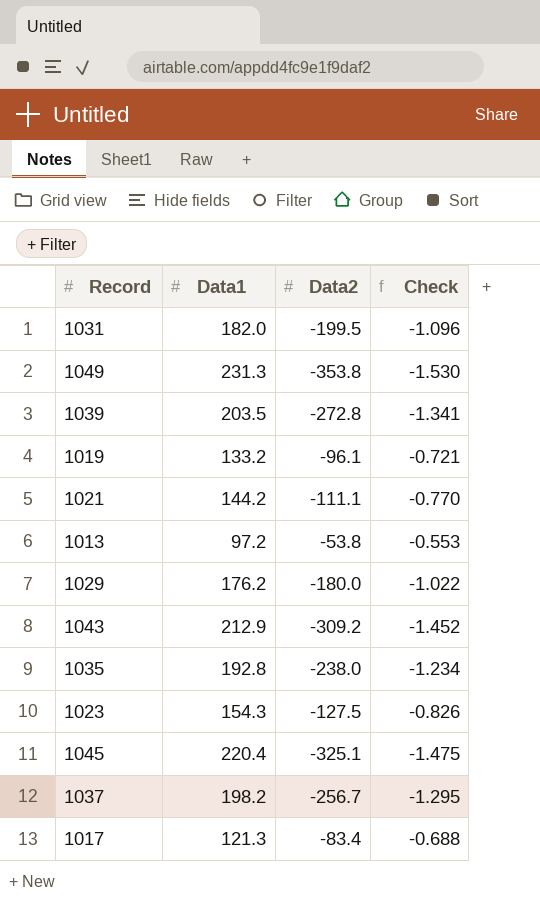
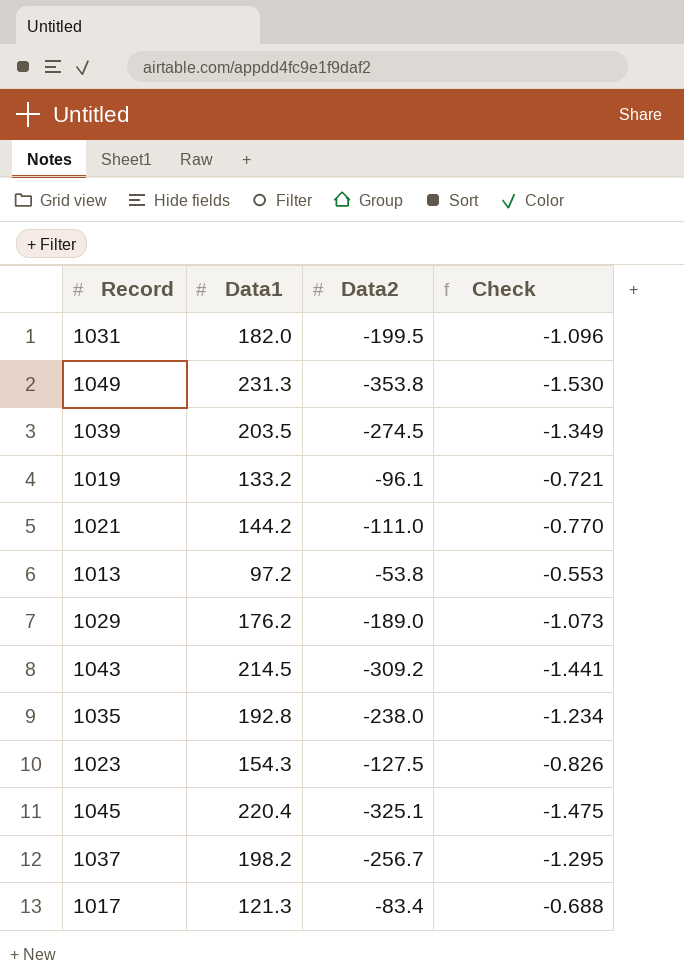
1039 | Data2: -272.8 -> -274.5
1039 | Check: -1.341 -> -1.349
1021 | Data2: -111.1 -> -111.0
1029 | Data2: -180.0 -> -189.0
1029 | Check: -1.022 -> -1.073
1043 | Data1: 212.9 -> 214.5
1043 | Check: -1.452 -> -1.441

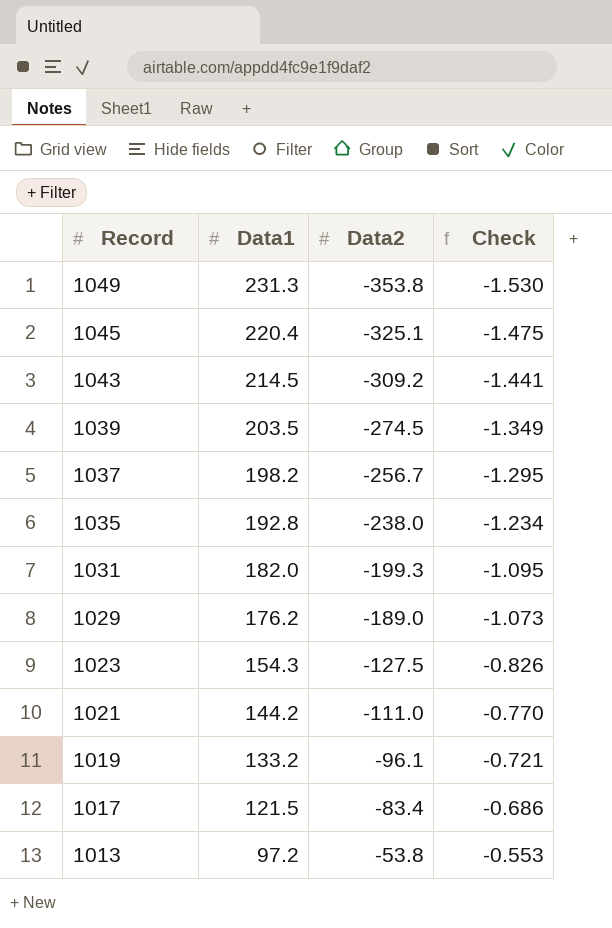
row order: none -> Record descending
1031 | Data2: -199.5 -> -199.3
1031 | Check: -1.096 -> -1.095
1017 | Data1: 121.3 -> 121.5
1017 | Check: -0.688 -> -0.686

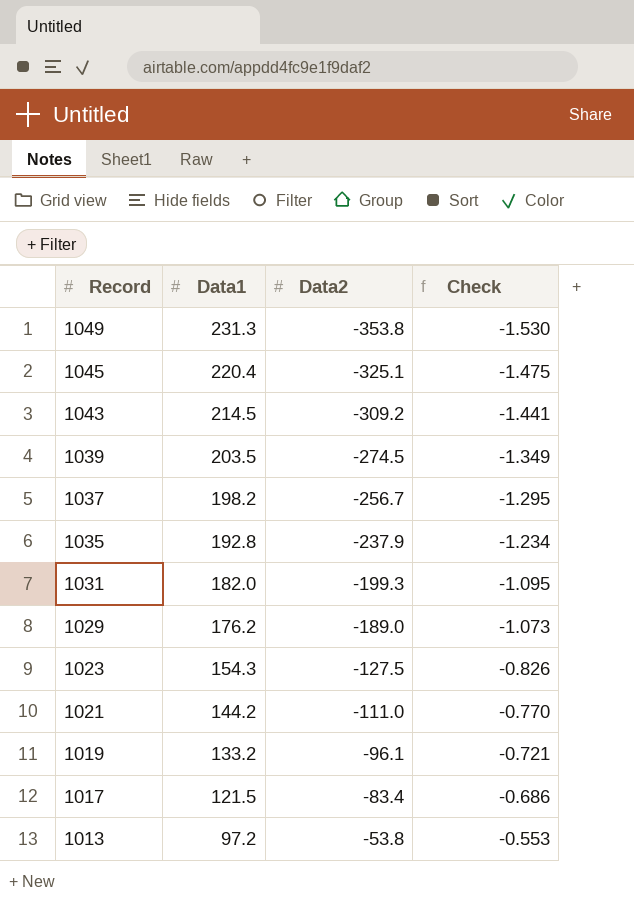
1035 | Data2: -238.0 -> -237.9

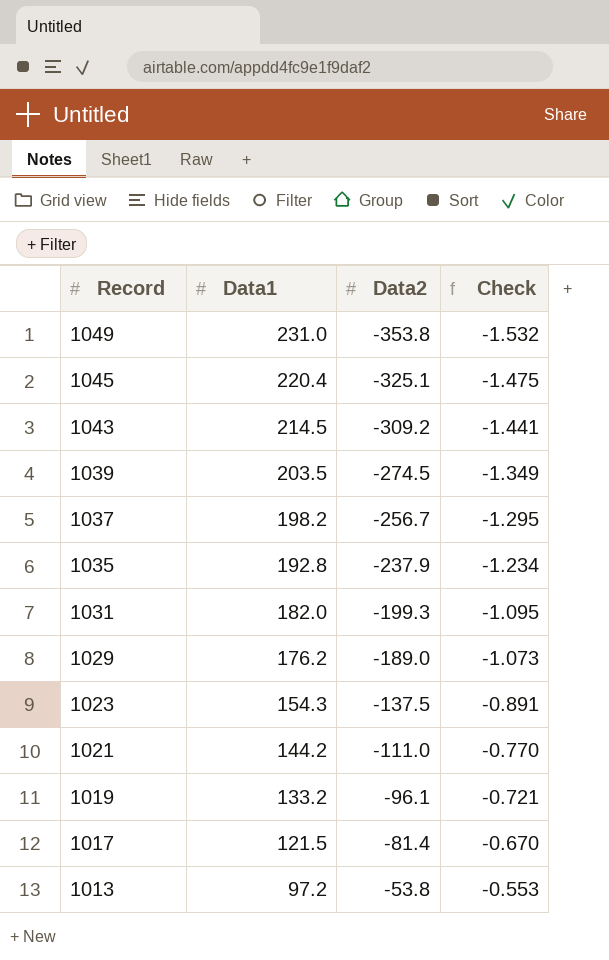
1049 | Data1: 231.3 -> 231.0
1049 | Check: -1.530 -> -1.532
1023 | Data2: -127.5 -> -137.5
1023 | Check: -0.826 -> -0.891
1017 | Data2: -83.4 -> -81.4
1017 | Check: -0.686 -> -0.670

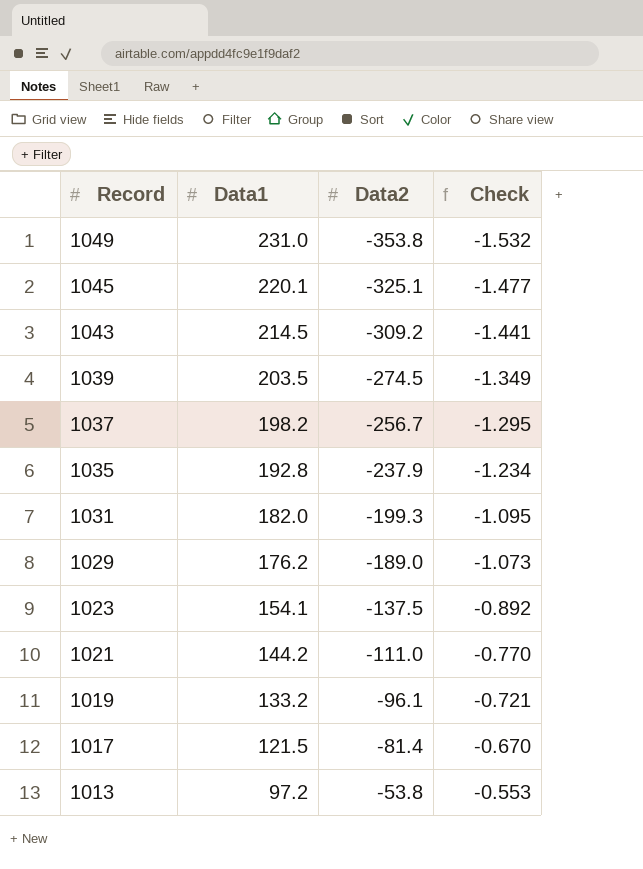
1045 | Data1: 220.4 -> 220.1
1045 | Check: -1.475 -> -1.477
1023 | Data1: 154.3 -> 154.1
1023 | Check: -0.891 -> -0.892

